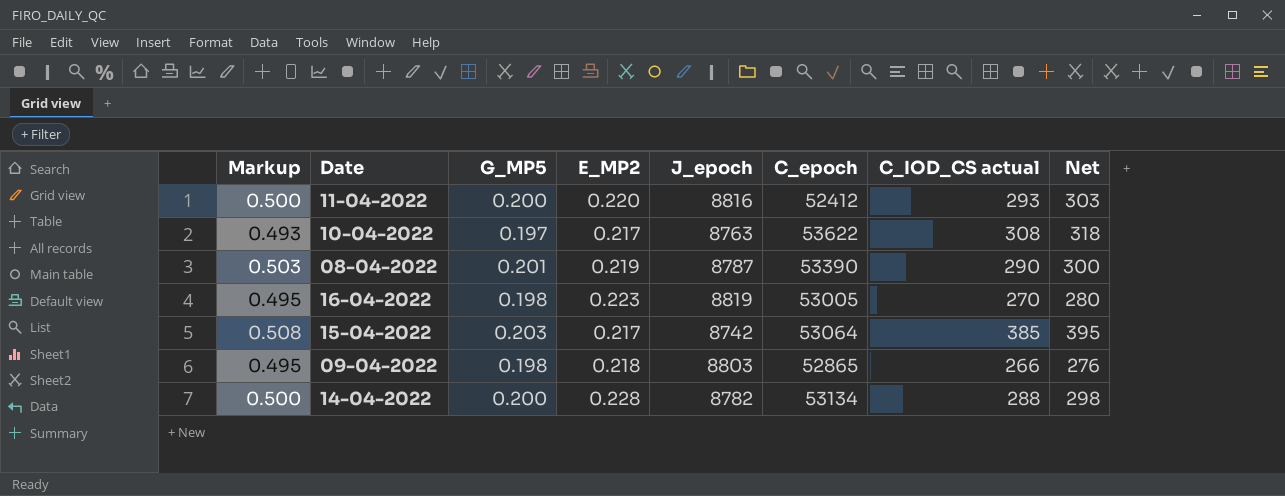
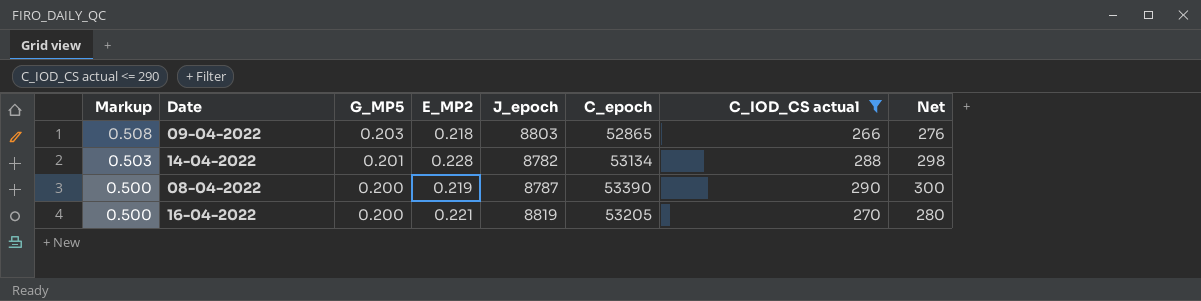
filter: none -> C_IOD_CS actual <= 290
row order: none -> Markup descending
09-04-2022 | Markup: 0.495 -> 0.508
09-04-2022 | G_MP5: 0.198 -> 0.203
14-04-2022 | Markup: 0.500 -> 0.503
14-04-2022 | G_MP5: 0.200 -> 0.201
08-04-2022 | Markup: 0.503 -> 0.500
08-04-2022 | G_MP5: 0.201 -> 0.200
16-04-2022 | Markup: 0.495 -> 0.500
16-04-2022 | G_MP5: 0.198 -> 0.200
16-04-2022 | E_MP2: 0.223 -> 0.221
16-04-2022 | C_epoch: 53005 -> 53205

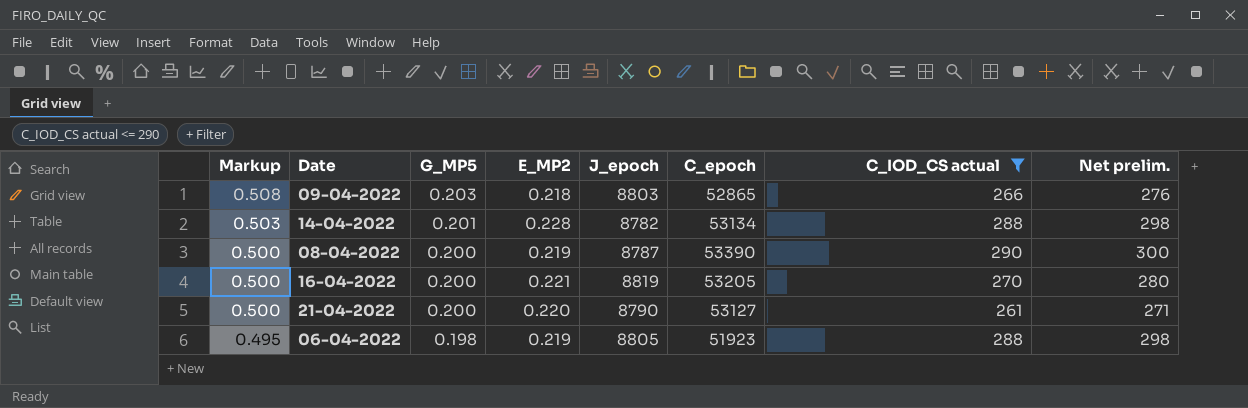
column name: Net -> Net prelim.
row 21-04-2022: none -> 0.500 | 0.200 | 0.220 | 8790 | 53127 | 261 | 271
row 06-04-2022: none -> 0.495 | 0.198 | 0.219 | 8805 | 51923 | 288 | 298

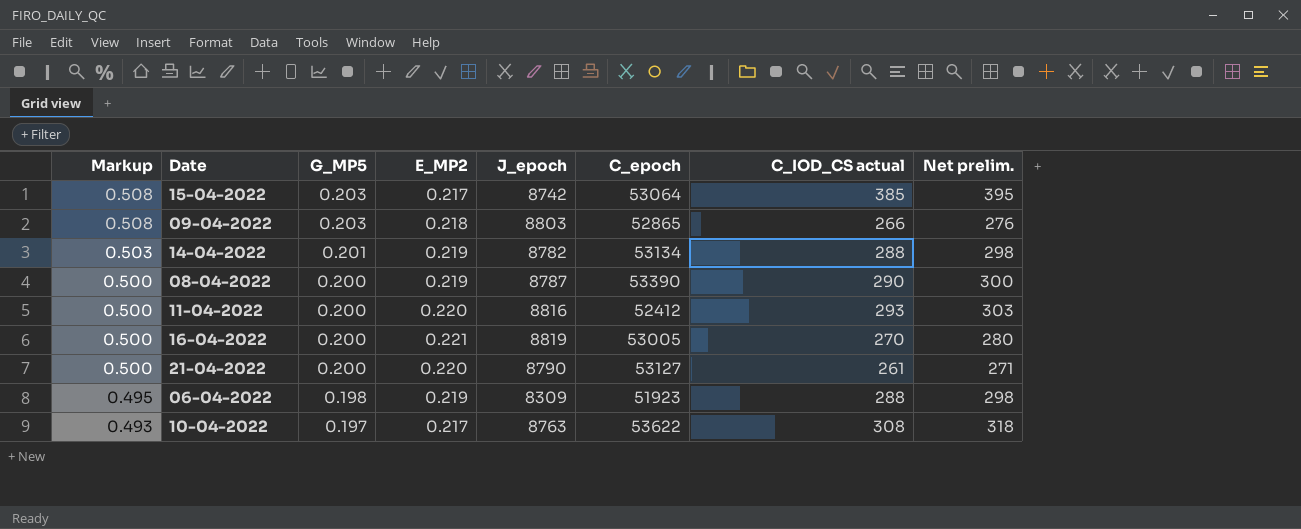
filter: C_IOD_CS actual <= 290 -> none
14-04-2022 | E_MP2: 0.228 -> 0.219
16-04-2022 | C_epoch: 53205 -> 53005
06-04-2022 | J_epoch: 8805 -> 8309

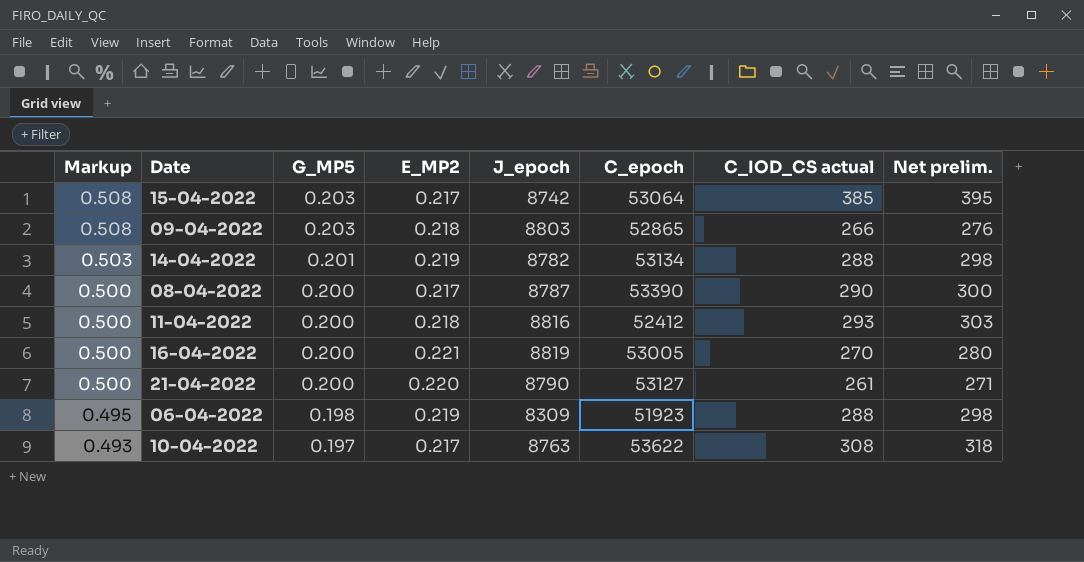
08-04-2022 | E_MP2: 0.219 -> 0.217
11-04-2022 | E_MP2: 0.220 -> 0.218

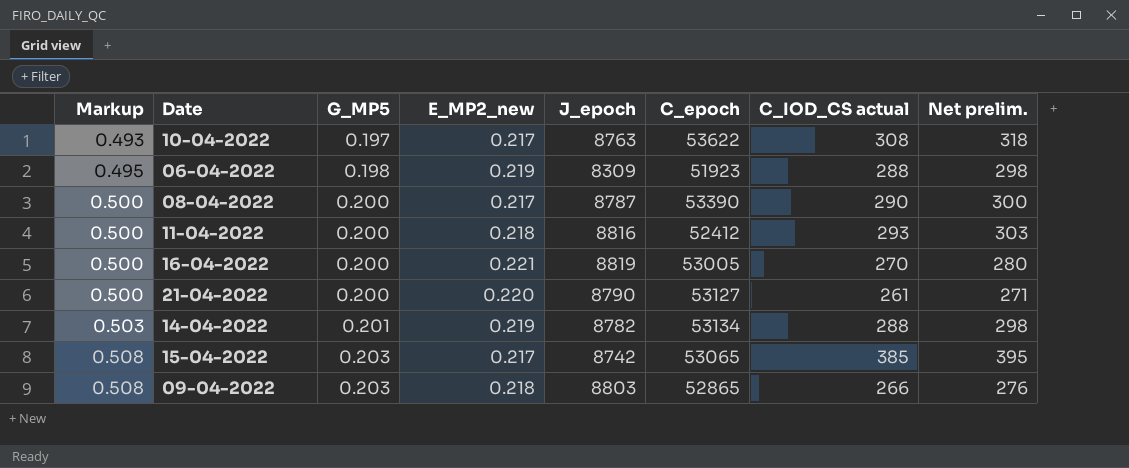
row order: Markup descending -> Markup ascending
column name: E_MP2 -> E_MP2_new
15-04-2022 | C_epoch: 53064 -> 53065

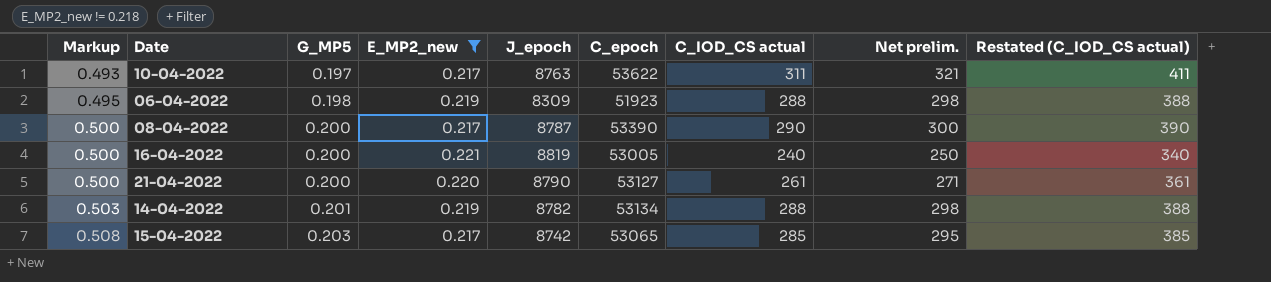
filter: none -> E_MP2_new != 0.218
column Restated (C_IOD_CS actual) | formula: none -> [C_IOD_CS actual] + 100
10-04-2022 | C_IOD_CS actual: 308 -> 311
10-04-2022 | Net prelim.: 318 -> 321
16-04-2022 | C_IOD_CS actual: 270 -> 240
16-04-2022 | Net prelim.: 280 -> 250
15-04-2022 | C_IOD_CS actual: 385 -> 285
15-04-2022 | Net prelim.: 395 -> 295

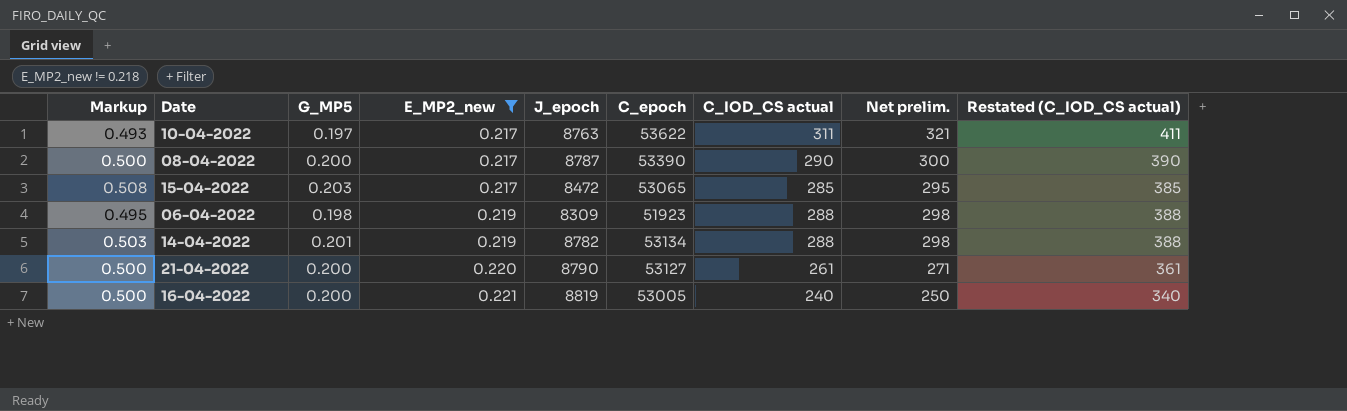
row order: Markup ascending -> E_MP2_new ascending
15-04-2022 | J_epoch: 8742 -> 8472

